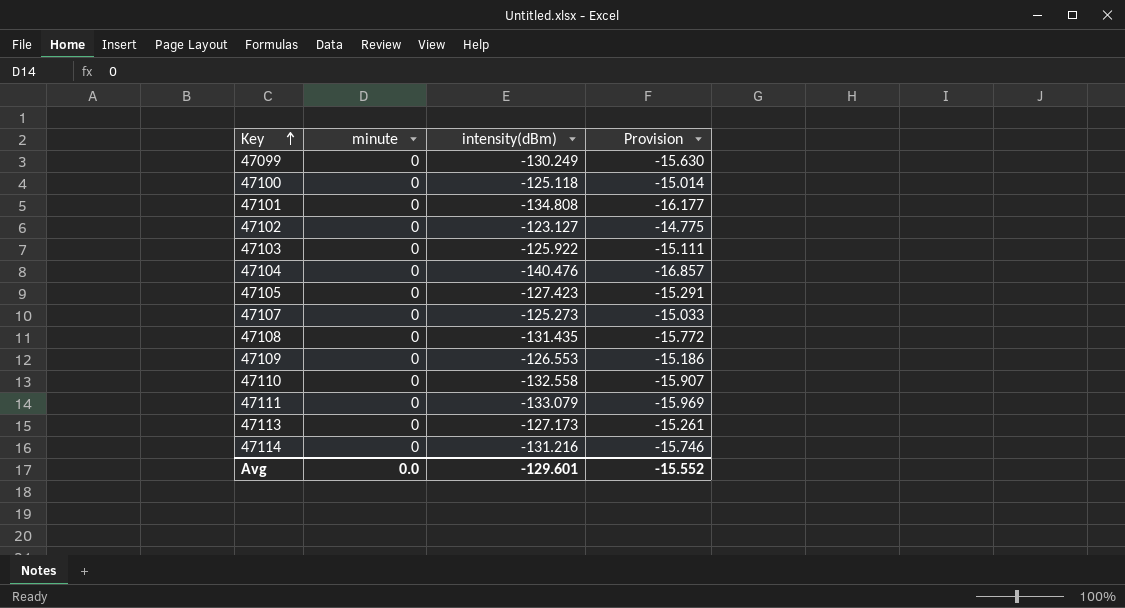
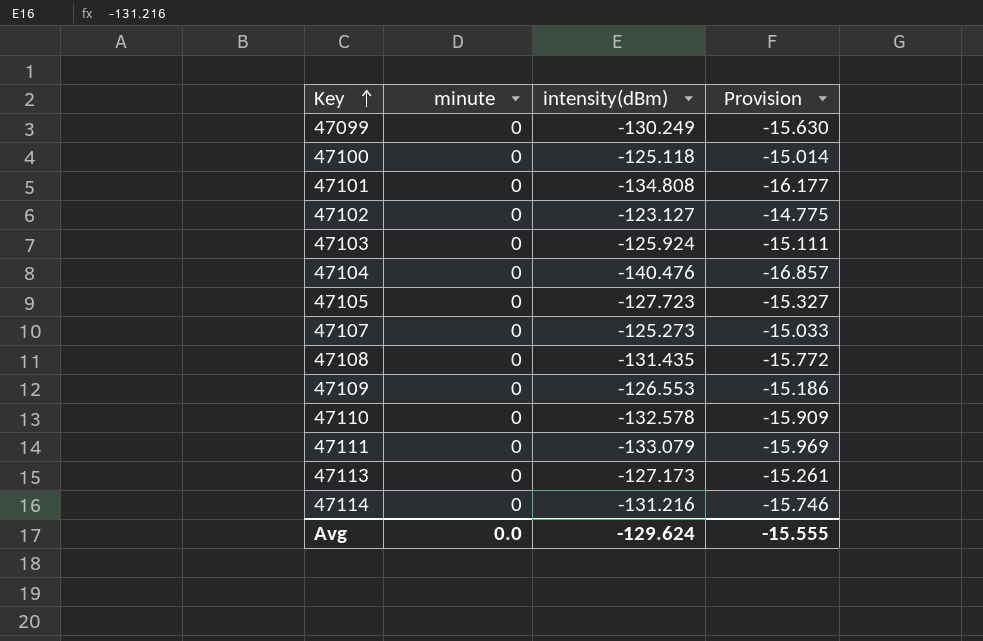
47103 | intensity(dBm): -125.922 -> -125.924
47105 | intensity(dBm): -127.423 -> -127.723
47105 | Provision: -15.291 -> -15.327
47110 | intensity(dBm): -132.558 -> -132.578
47110 | Provision: -15.907 -> -15.909
Avg | intensity(dBm): -129.601 -> -129.624
Avg | Provision: -15.552 -> -15.555

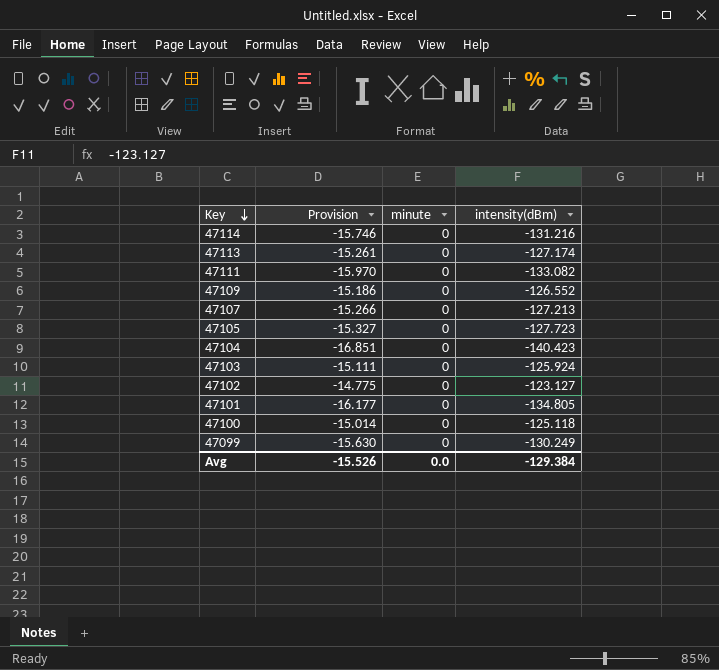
row order: Key ascending -> Key descending
column Provision | position: 4 -> 2
row 47108: 0 | -131.435 | -15.772 -> none
row 47110: 0 | -132.578 | -15.909 -> none
47113 | intensity(dBm): -127.173 -> -127.174
47111 | Provision: -15.969 -> -15.970
47111 | intensity(dBm): -133.079 -> -133.082
47109 | intensity(dBm): -126.553 -> -126.552
47107 | Provision: -15.033 -> -15.266
47107 | intensity(dBm): -125.273 -> -127.213
47104 | Provision: -16.857 -> -16.851
47104 | intensity(dBm): -140.476 -> -140.423
47101 | intensity(dBm): -134.808 -> -134.805
Avg | Provision: -15.555 -> -15.526
Avg | intensity(dBm): -129.624 -> -129.384

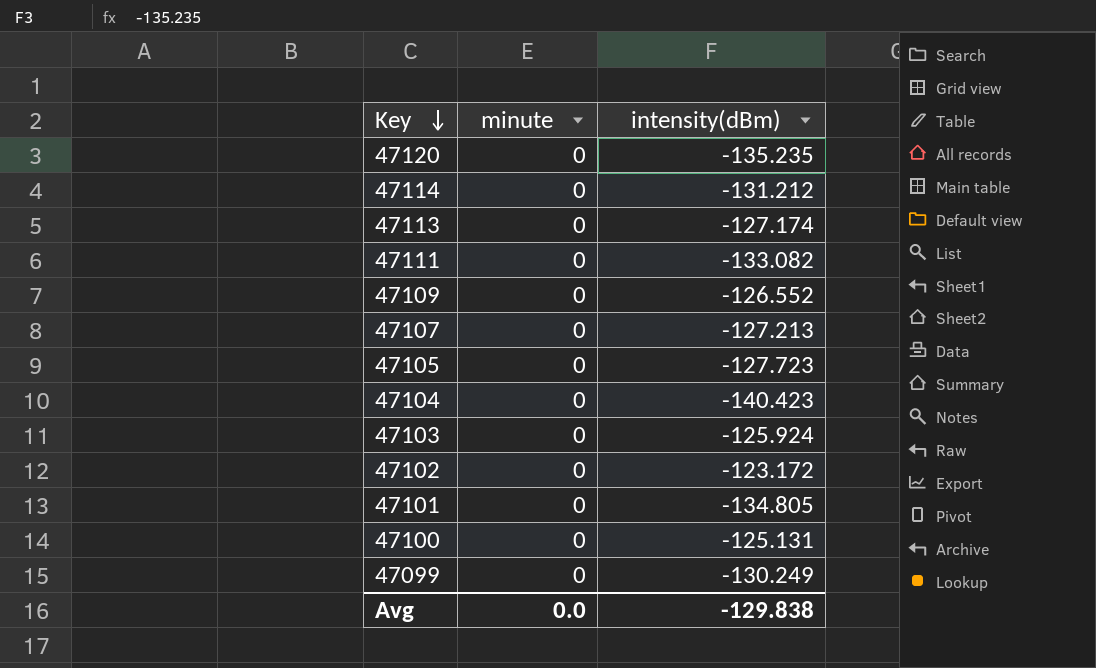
column Provision | formula: [intensity(dBm)] * 0.12 -> none
row 47120: none -> 0 | -135.235
47114 | intensity(dBm): -131.216 -> -131.212
47102 | intensity(dBm): -123.127 -> -123.172
47100 | intensity(dBm): -125.118 -> -125.131
Avg | intensity(dBm): -129.384 -> -129.838

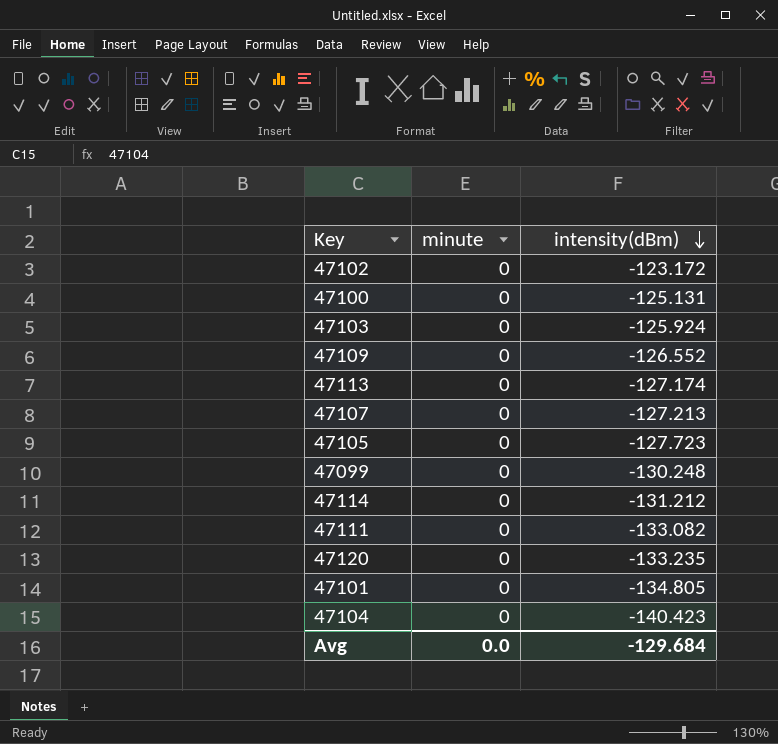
row order: Key descending -> intensity(dBm) descending
47099 | intensity(dBm): -130.249 -> -130.248
47120 | intensity(dBm): -135.235 -> -133.235
Avg | intensity(dBm): -129.838 -> -129.684

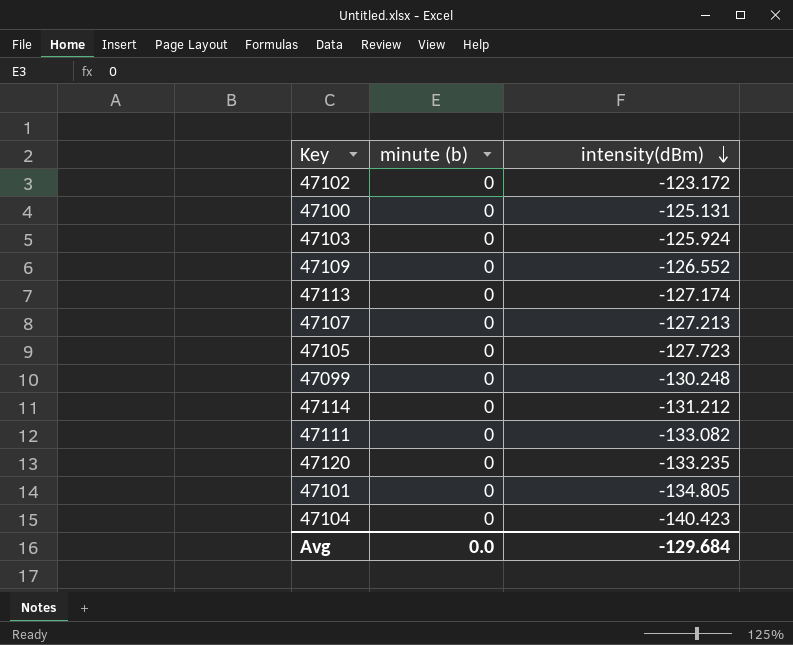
column name: minute -> minute (b)

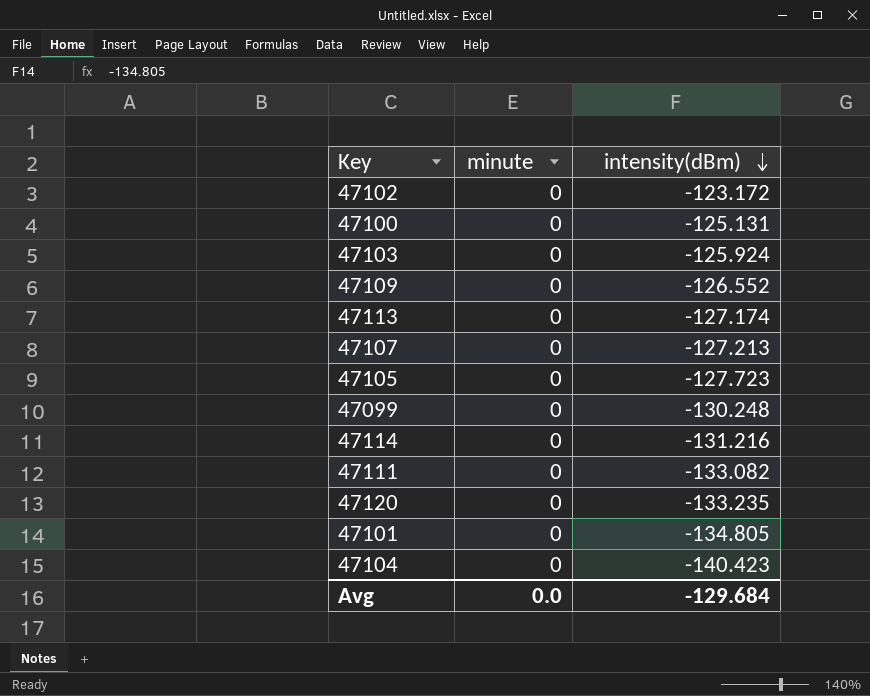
column name: minute (b) -> minute
47114 | intensity(dBm): -131.212 -> -131.216

